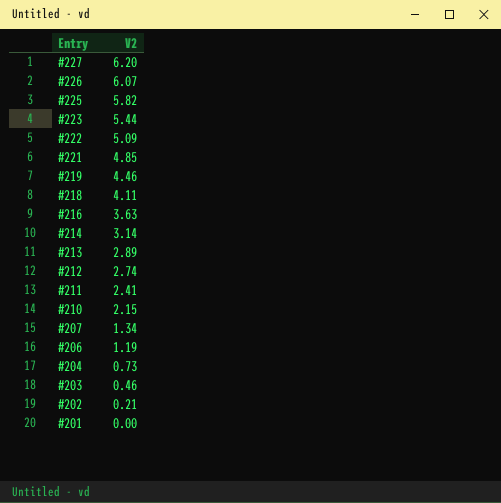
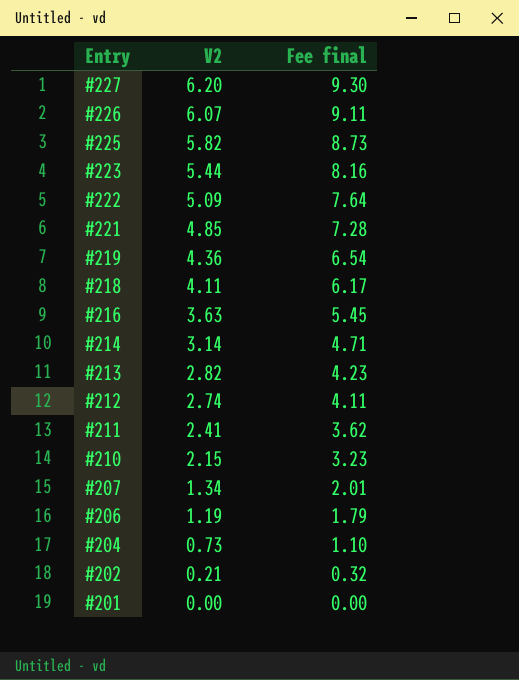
column Fee final | formula: none -> [V2] * 1.5
row #203: 0.46 -> none
#219 | V2: 4.46 -> 4.36
#213 | V2: 2.89 -> 2.82

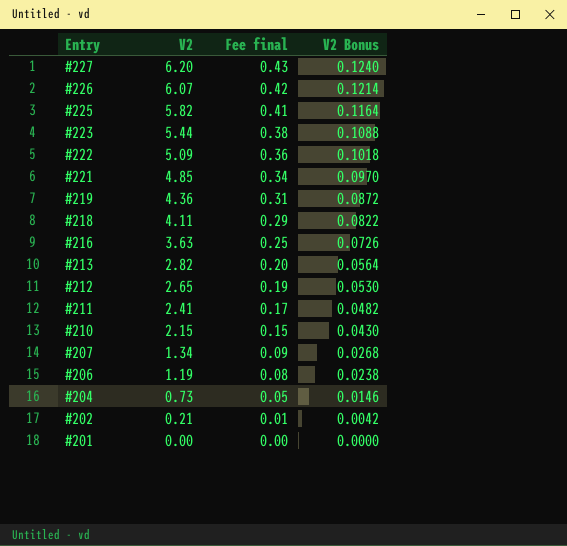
column Fee final | formula: [V2] * 1.5 -> [V2] * 0.07
column V2 Bonus | formula: none -> [V2] * 0.02
row #214: 3.14 | 4.71 -> none
#212 | V2: 2.74 -> 2.65

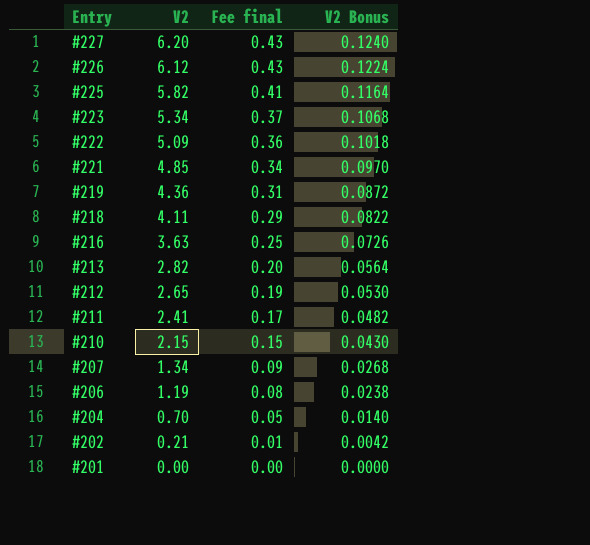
#226 | V2: 6.07 -> 6.12
#226 | Fee final: 0.42 -> 0.43
#226 | V2 Bonus: 0.1214 -> 0.1224
#223 | V2: 5.44 -> 5.34
#223 | Fee final: 0.38 -> 0.37
#223 | V2 Bonus: 0.1088 -> 0.1068
#204 | V2: 0.73 -> 0.70
#204 | V2 Bonus: 0.0146 -> 0.0140

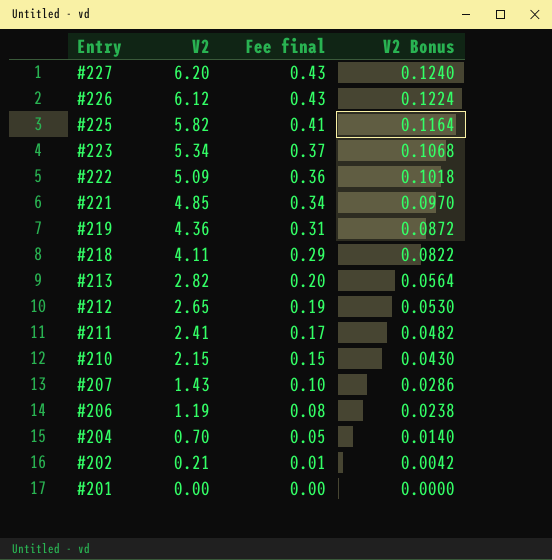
row #216: 3.63 | 0.25 | 0.0726 -> none
#207 | V2: 1.34 -> 1.43
#207 | Fee final: 0.09 -> 0.10
#207 | V2 Bonus: 0.0268 -> 0.0286

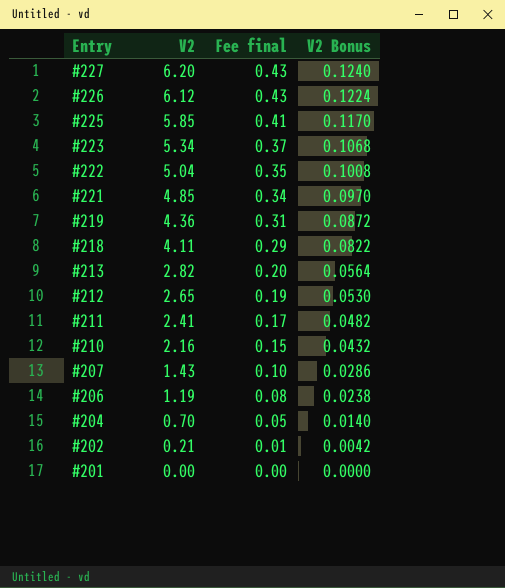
#225 | V2: 5.82 -> 5.85
#225 | V2 Bonus: 0.1164 -> 0.1170
#222 | V2: 5.09 -> 5.04
#222 | Fee final: 0.36 -> 0.35
#222 | V2 Bonus: 0.1018 -> 0.1008
#210 | V2: 2.15 -> 2.16
#210 | V2 Bonus: 0.0430 -> 0.0432

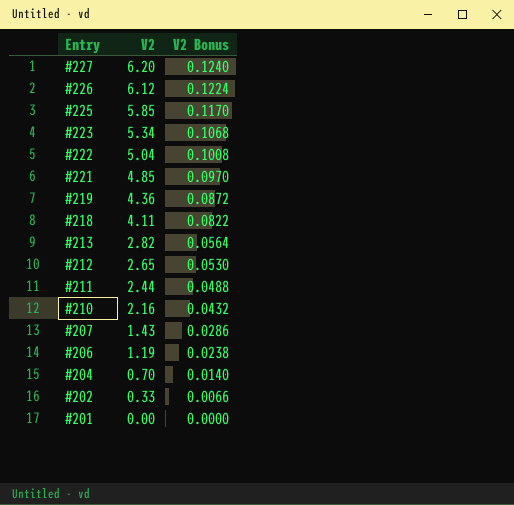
column Fee final | formula: [V2] * 0.07 -> none
#211 | V2: 2.41 -> 2.44
#211 | V2 Bonus: 0.0482 -> 0.0488
#202 | V2: 0.21 -> 0.33
#202 | V2 Bonus: 0.0042 -> 0.0066

